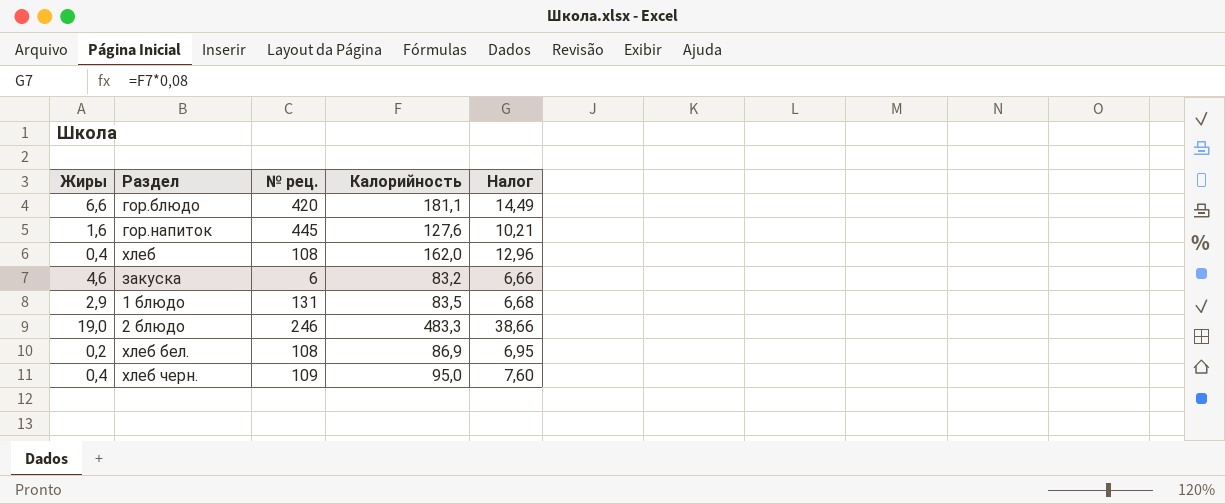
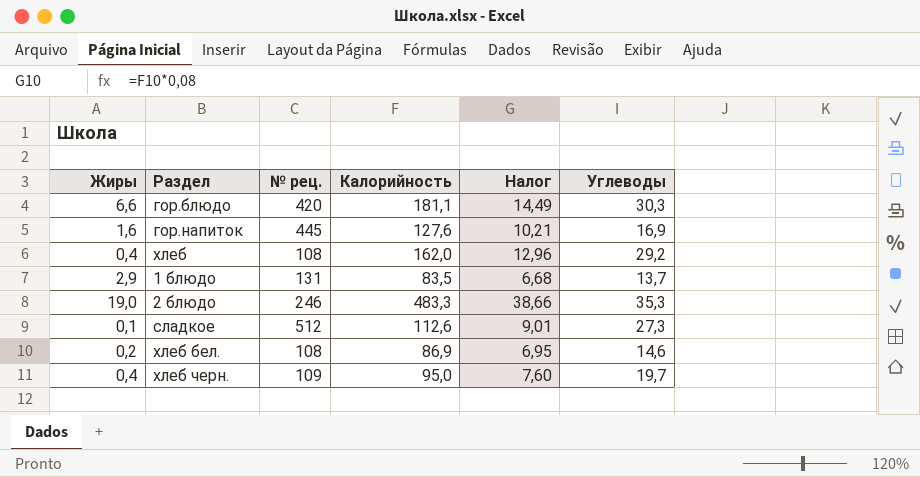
column Углеводы | position: none -> 6
row закуска: 4,6 | 6 | 83,2 | 6,66 -> none
row сладкое: none -> 0,1 | 512 | 112,6 | 9,01 | 27,3

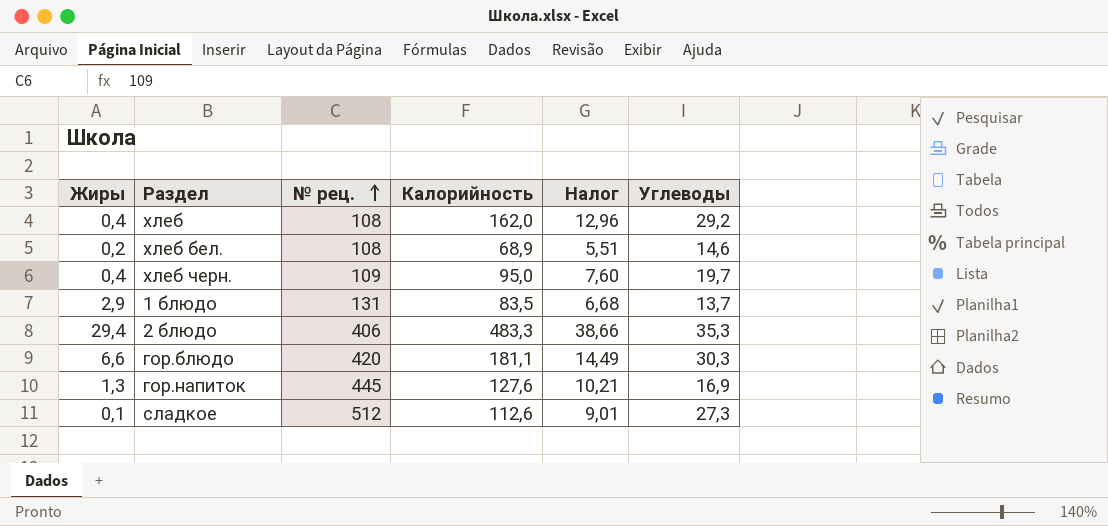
row order: none -> № рец. ascending
хлеб бел. | Калорийность: 86,9 -> 68,9
хлеб бел. | Налог: 6,95 -> 5,51
2 блюдо | Жиры: 19,0 -> 29,4
2 блюдо | № рец.: 246 -> 406
гор.напиток | Жиры: 1,6 -> 1,3

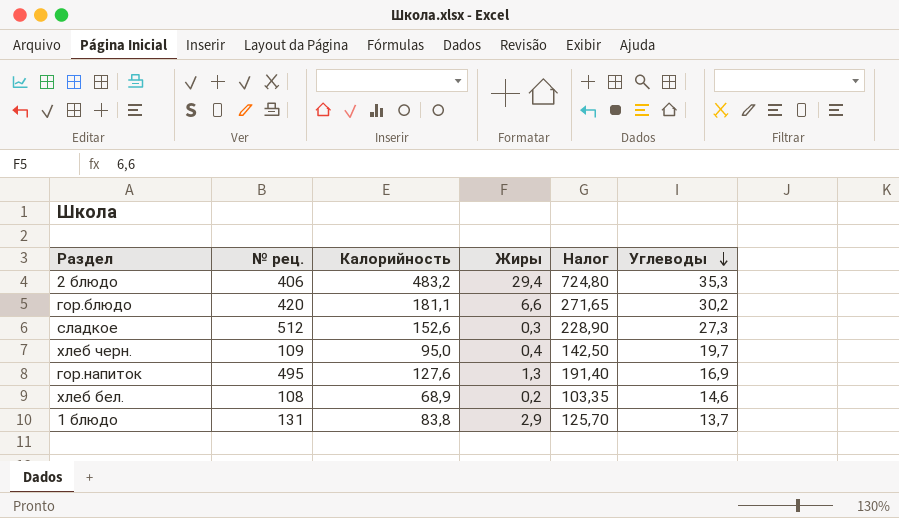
row order: № рец. ascending -> Углеводы descending
column Жиры | position: 1 -> 4
column Налог | formula: [Калорийность] * 0,08 -> [Калорийность] * 1,5
row хлеб: 0,4 | 108 | 162,0 | 12,96 | 29,2 -> none
2 блюдо | Калорийность: 483,3 -> 483,2
гор.блюдо | Углеводы: 30,3 -> 30,2
сладкое | Калорийность: 112,6 -> 152,6
сладкое | Жиры: 0,1 -> 0,3
гор.напиток | № рец.: 445 -> 495
1 блюдо | Калорийность: 83,5 -> 83,8

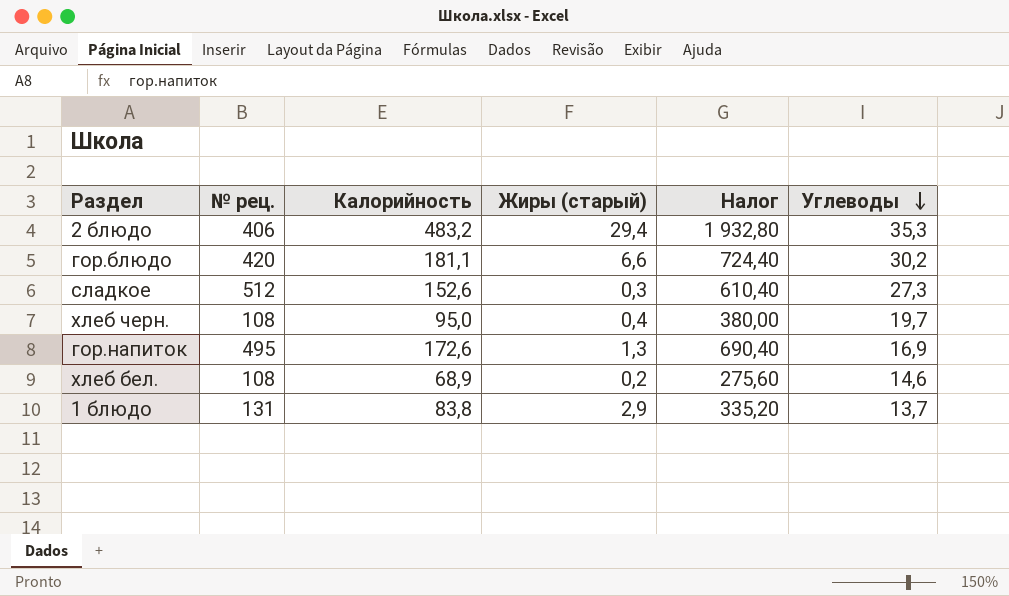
column name: Жиры -> Жиры (старый)
column Налог | formula: [Калорийность] * 1,5 -> [Калорийность] * 4
хлеб черн. | № рец.: 109 -> 108
гор.напиток | Калорийность: 127,6 -> 172,6

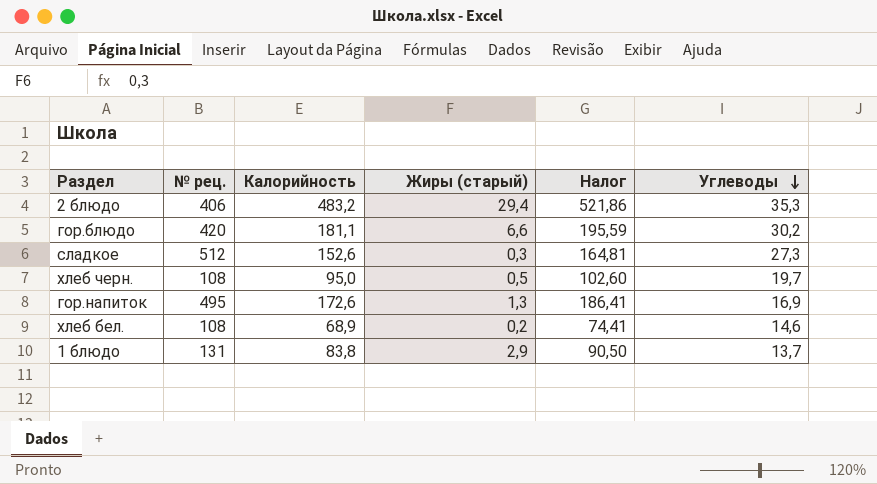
column Налог | formula: [Калорийность] * 4 -> [Калорийность] * 1,08
хлеб черн. | Жиры (старый): 0,4 -> 0,5

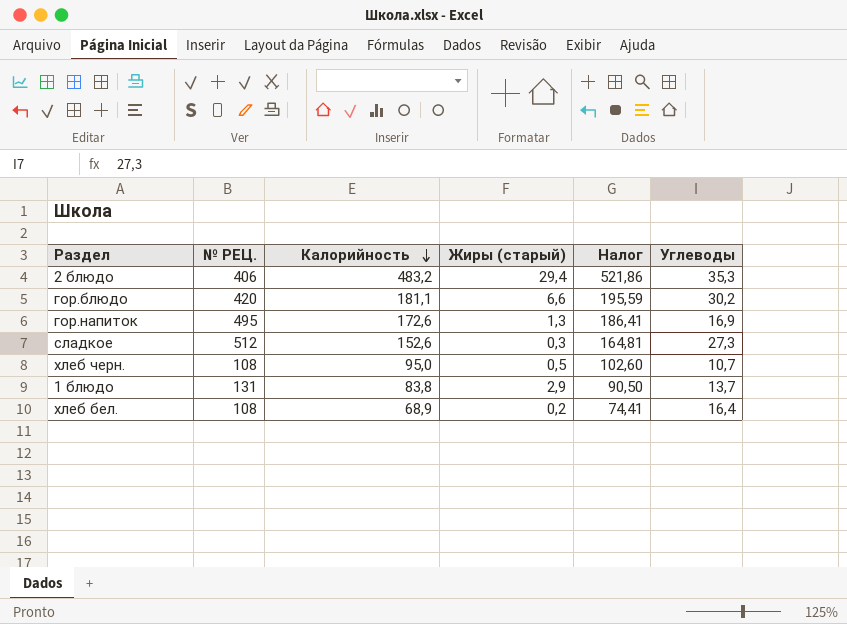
row order: Углеводы descending -> Калорийность descending
column name: № рец. -> № РЕЦ.
хлеб черн. | Углеводы: 19,7 -> 10,7
хлеб бел. | Углеводы: 14,6 -> 16,4

